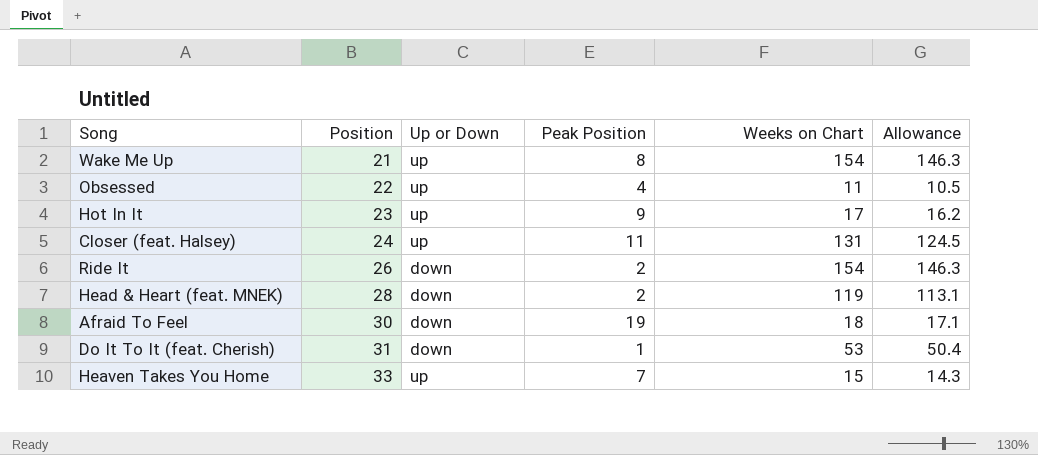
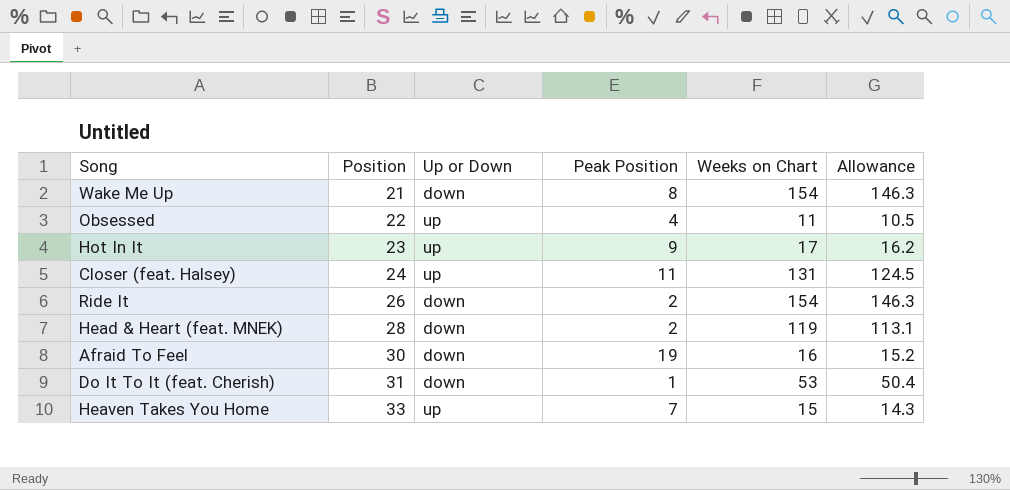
Wake Me Up | Up or Down: up -> down
Afraid To Feel | Weeks on Chart: 18 -> 16
Afraid To Feel | Allowance: 17.1 -> 15.2

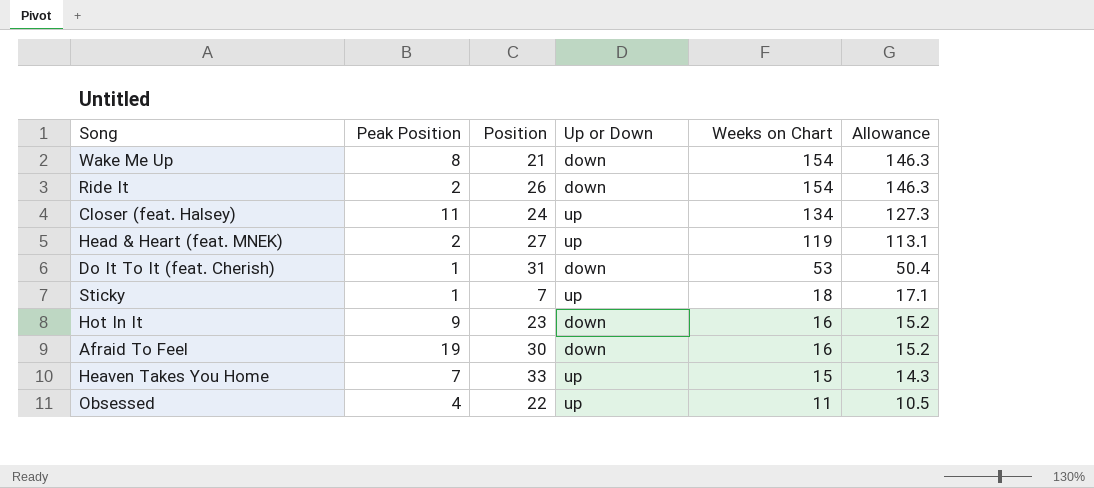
row order: Position ascending -> Weeks on Chart descending
column Peak Position | position: 4 -> 2
Closer (feat. Halsey) | Weeks on Chart: 131 -> 134
Closer (feat. Halsey) | Allowance: 124.5 -> 127.3
Head & Heart (feat. MNEK) | Position: 28 -> 27
Head & Heart (feat. MNEK) | Up or Down: down -> up
row Sticky: none -> 1 | 7 | up | 18 | 17.1
Hot In It | Up or Down: up -> down
Hot In It | Weeks on Chart: 17 -> 16
Hot In It | Allowance: 16.2 -> 15.2

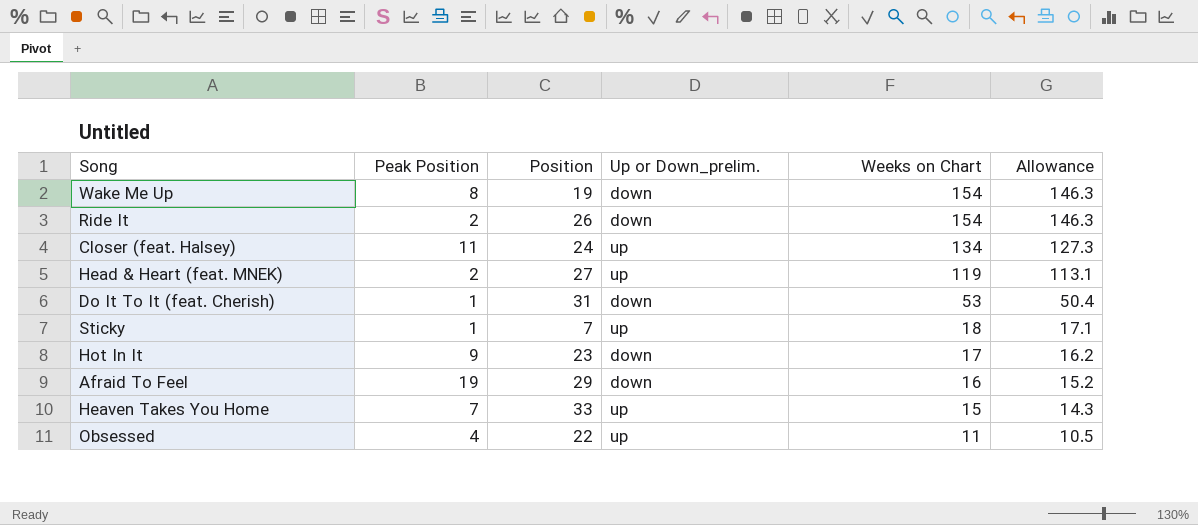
column name: Up or Down -> Up or Down_prelim.
Wake Me Up | Position: 21 -> 19
Hot In It | Weeks on Chart: 16 -> 17
Hot In It | Allowance: 15.2 -> 16.2
Afraid To Feel | Position: 30 -> 29

